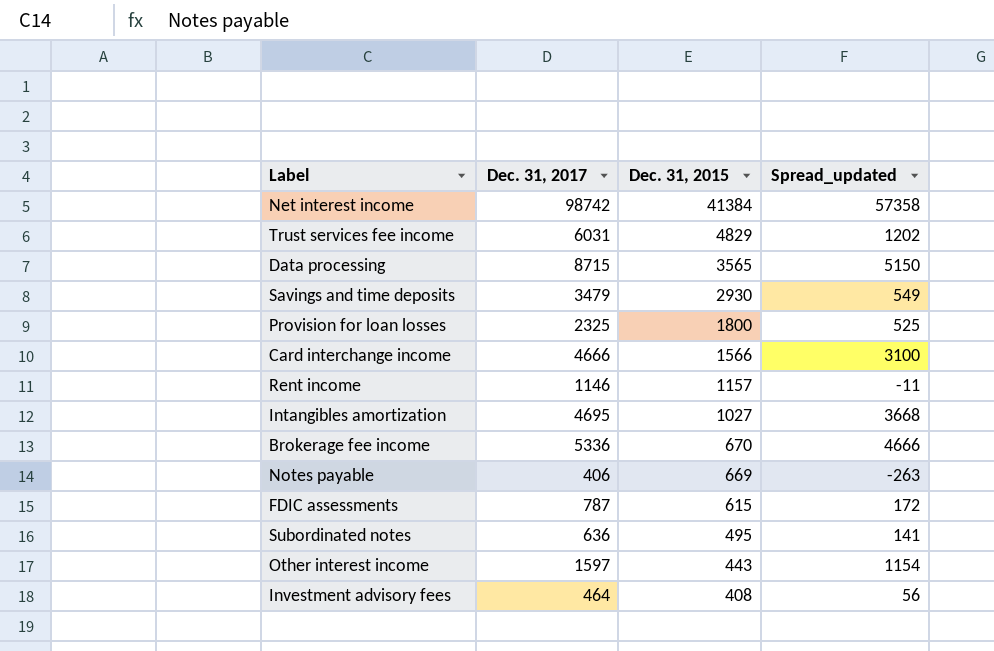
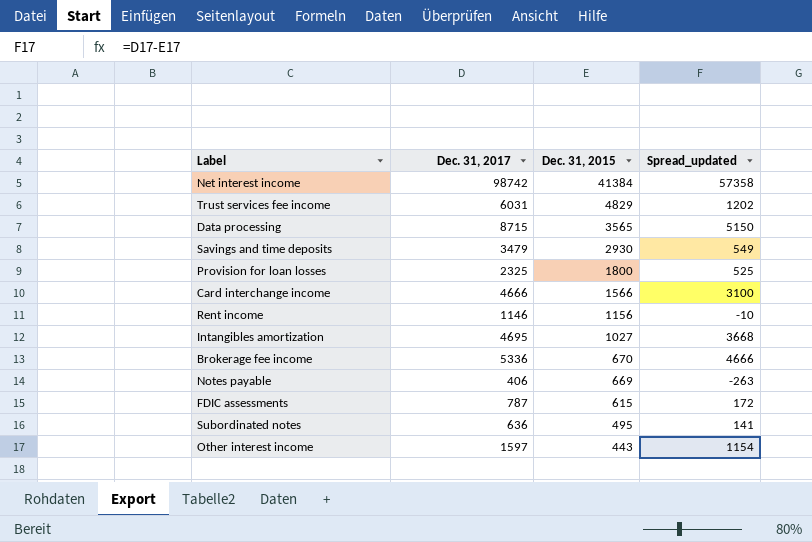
row Investment advisory fees: 464 | 408 | 56 -> none
Rent income | Dec. 31, 2015: 1157 -> 1156
Rent income | Spread_updated: -11 -> -10

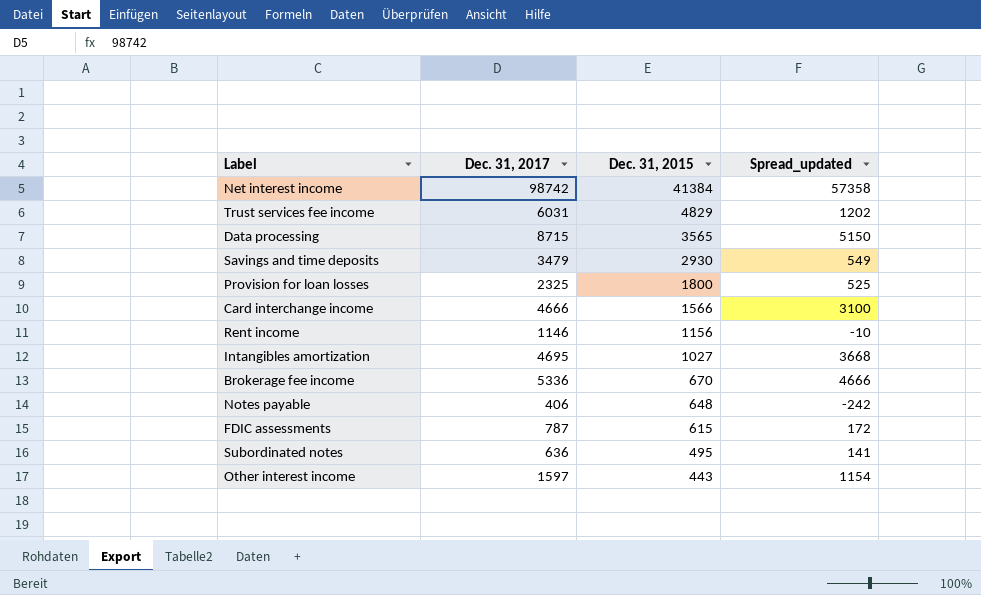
Notes payable | Dec. 31, 2015: 669 -> 648
Notes payable | Spread_updated: -263 -> -242

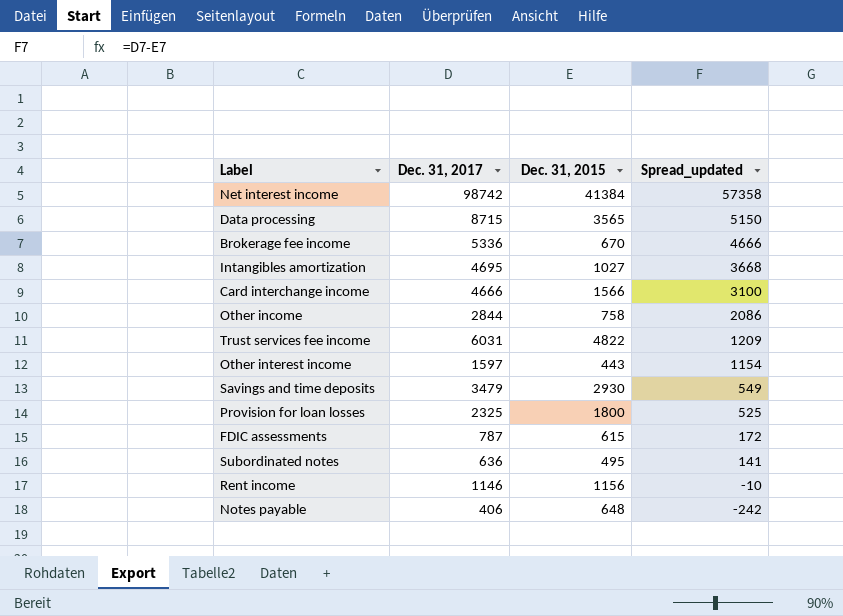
row order: Dec. 31, 2015 descending -> Spread_updated descending
row Other income: none -> 2844 | 758 | 2086
Trust services fee income | Dec. 31, 2015: 4829 -> 4822
Trust services fee income | Spread_updated: 1202 -> 1209

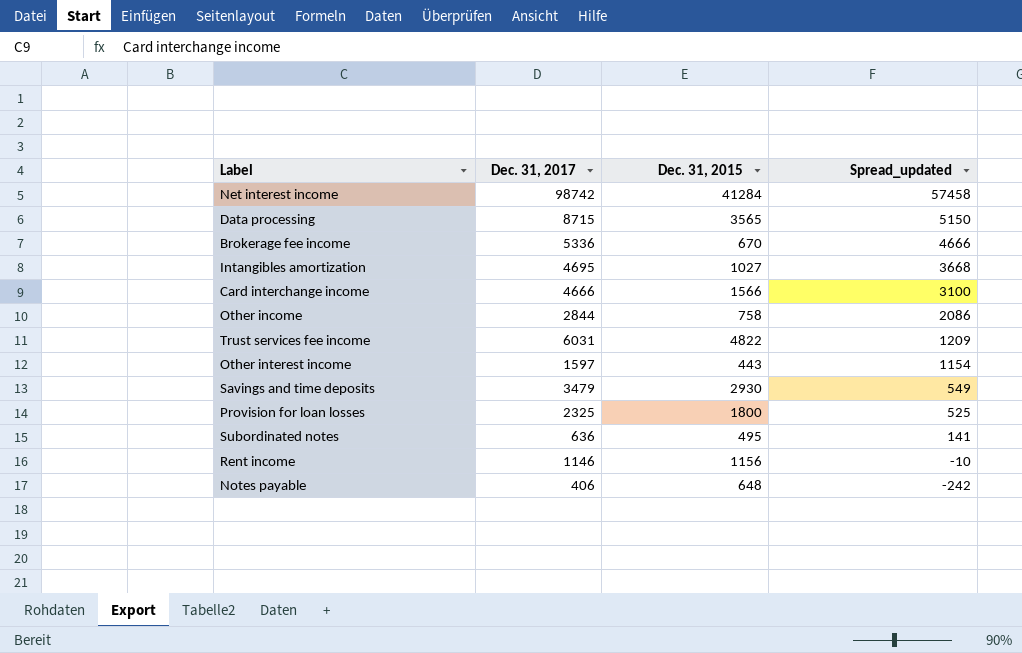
row FDIC assessments: 787 | 615 | 172 -> none
Net interest income | Dec. 31, 2015: 41384 -> 41284
Net interest income | Spread_updated: 57358 -> 57458

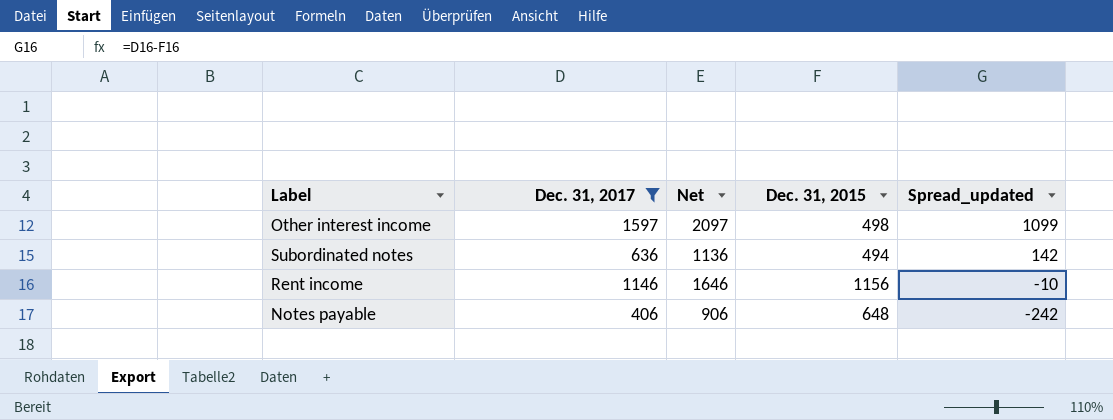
filter: none -> Dec. 31, 2017 <= 1597
column Net | formula: none -> [Dec. 31, 2017] + 500
Other interest income | Dec. 31, 2015: 443 -> 498
Other interest income | Spread_updated: 1154 -> 1099
Subordinated notes | Dec. 31, 2015: 495 -> 494
Subordinated notes | Spread_updated: 141 -> 142

